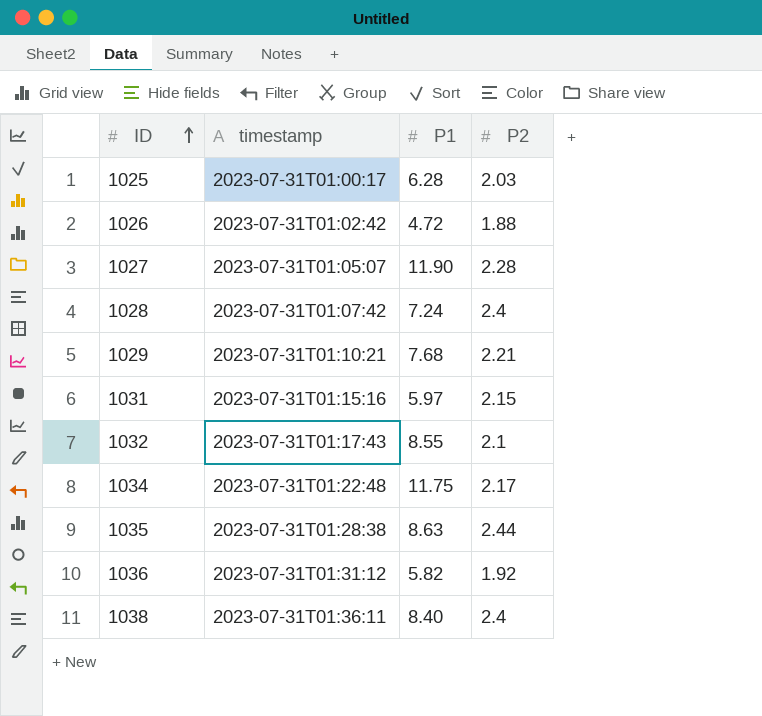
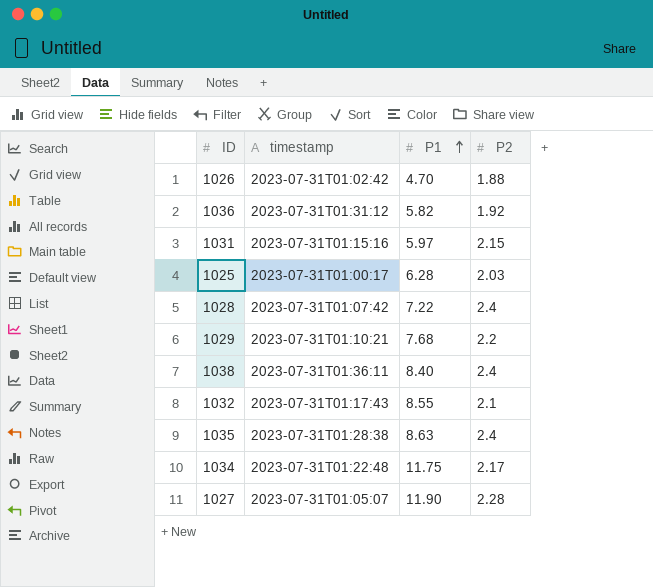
row order: ID ascending -> P1 ascending
1026 | P1: 4.72 -> 4.70
1028 | P1: 7.24 -> 7.22
1029 | P2: 2.21 -> 2.2
1035 | P2: 2.44 -> 2.4

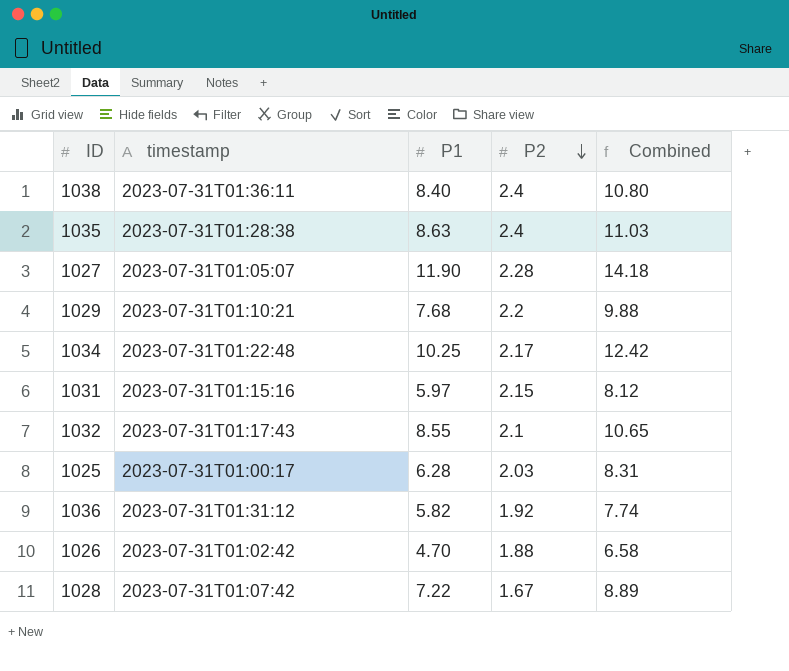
row order: P1 ascending -> P2 descending
column Combined | formula: none -> [P1] + [P2]
1034 | P1: 11.75 -> 10.25
1028 | P2: 2.4 -> 1.67

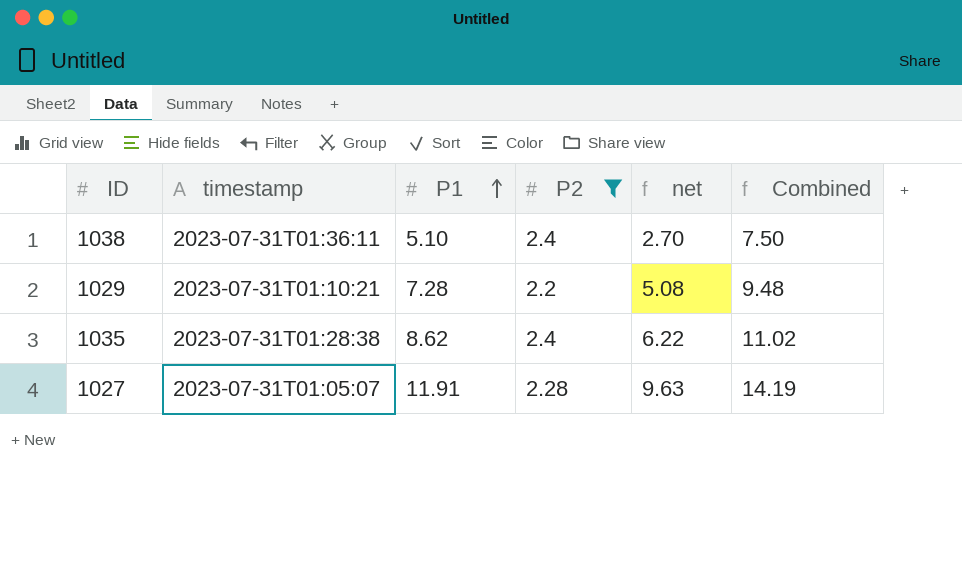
filter: none -> P2 >= 2.2
row order: P2 descending -> P1 ascending
column net | formula: none -> [P1] - [P2]
1038 | P1: 8.40 -> 5.10
1038 | Combined: 10.80 -> 7.50
1029 | P1: 7.68 -> 7.28
1029 | Combined: 9.88 -> 9.48
1035 | P1: 8.63 -> 8.62
1035 | Combined: 11.03 -> 11.02
1027 | P1: 11.90 -> 11.91
1027 | Combined: 14.18 -> 14.19

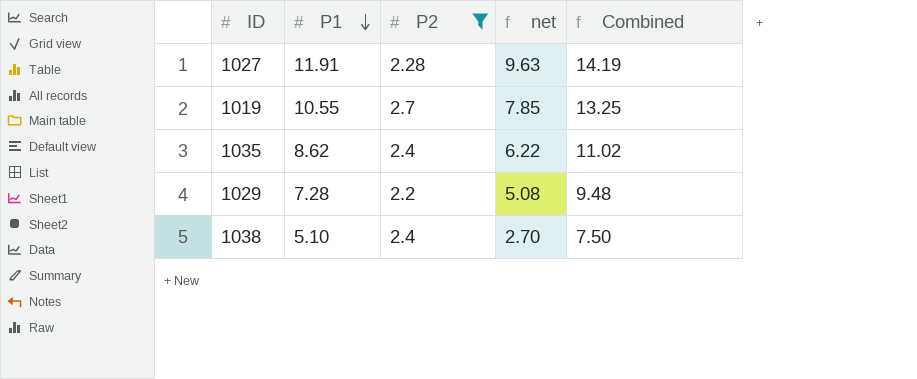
row order: P1 ascending -> P1 descending
column timestamp | position: 2 -> none
row 1019: none -> 10.55 | 2.7 | 7.85 | 13.25

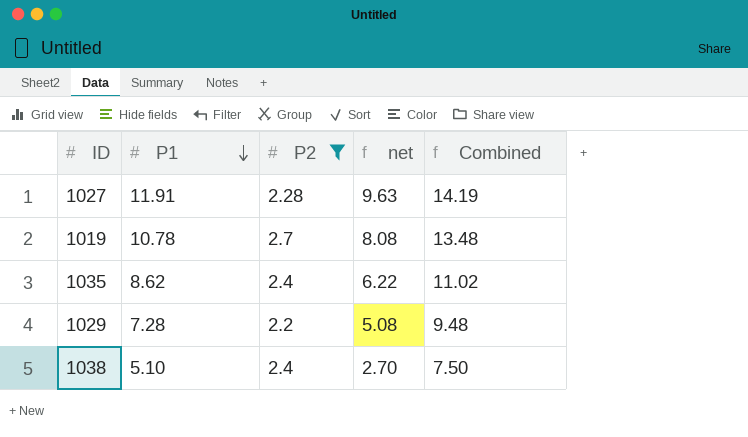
1019 | P1: 10.55 -> 10.78
1019 | net: 7.85 -> 8.08
1019 | Combined: 13.25 -> 13.48

